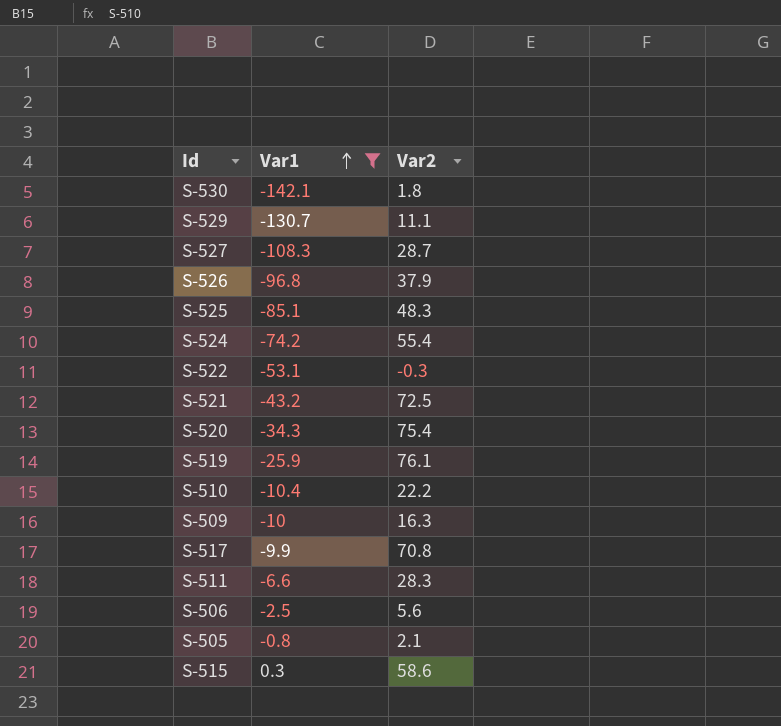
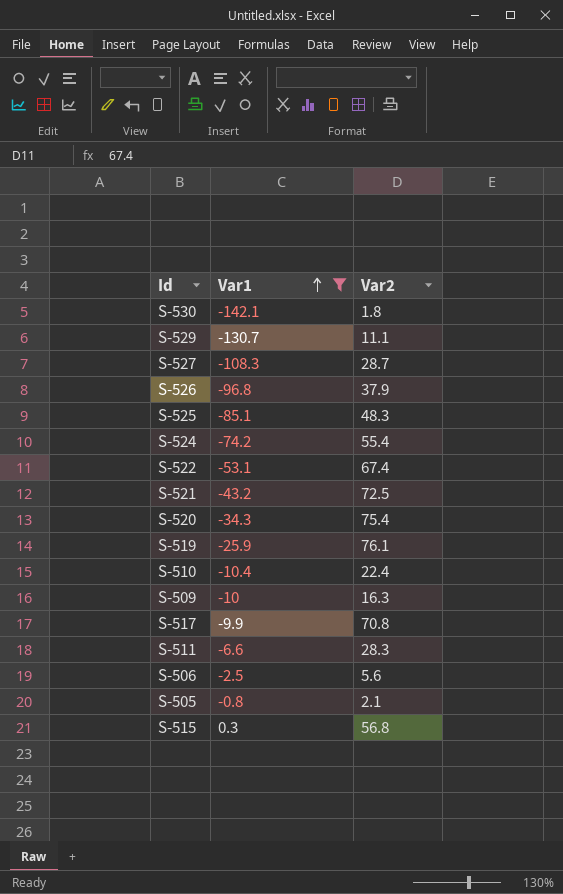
S-522 | Var2: -0.3 -> 67.4
S-510 | Var2: 22.2 -> 22.4
S-515 | Var2: 58.6 -> 56.8

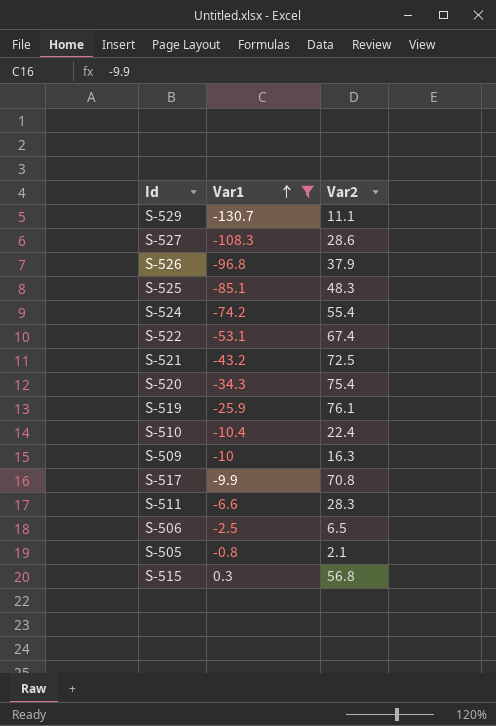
row S-530: -142.1 | 1.8 -> none
S-527 | Var2: 28.7 -> 28.6
S-506 | Var2: 5.6 -> 6.5

